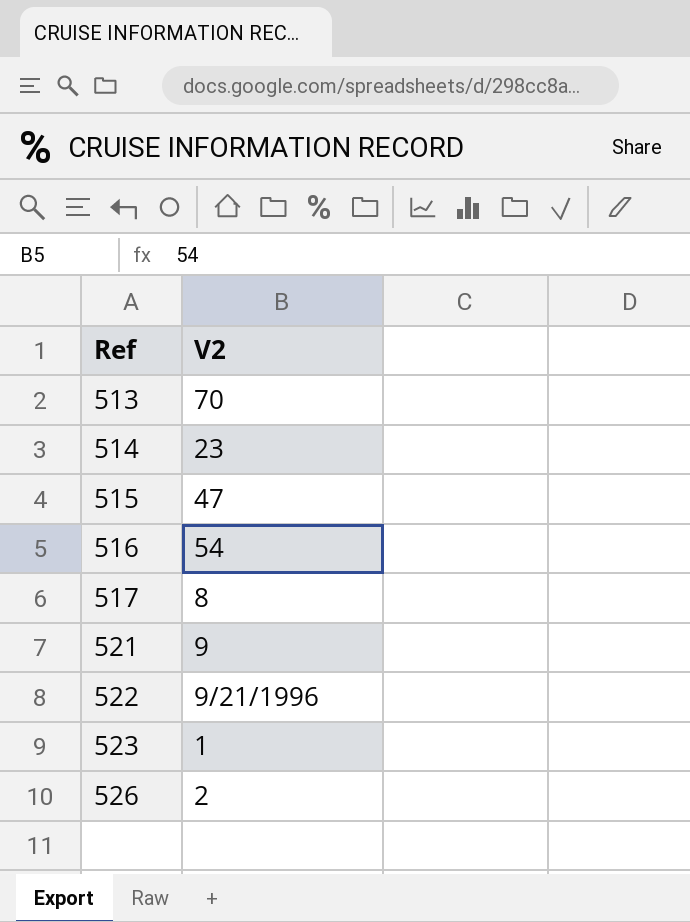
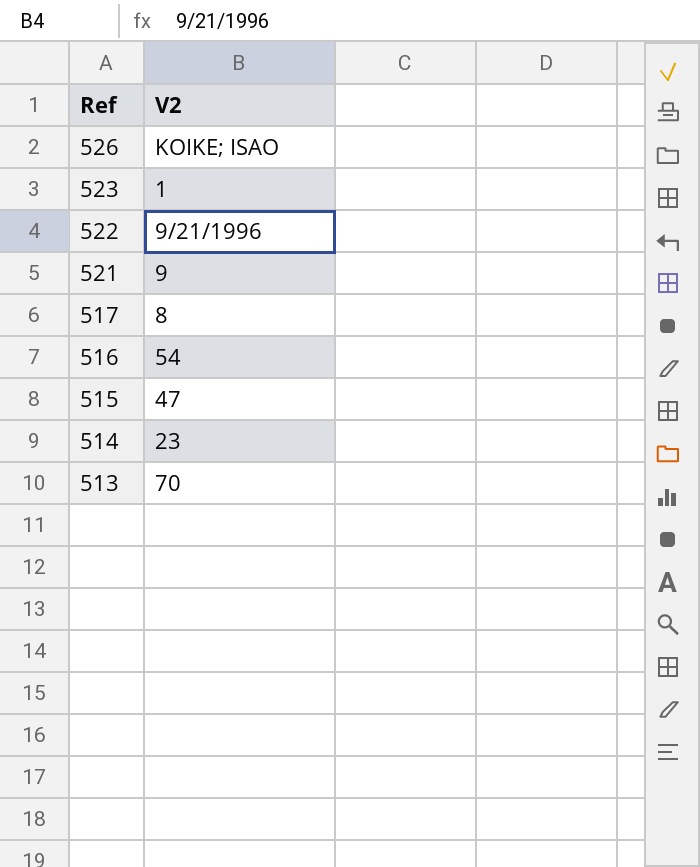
row order: Ref ascending -> Ref descending
526 | V2: 2 -> KOIKE; ISAO

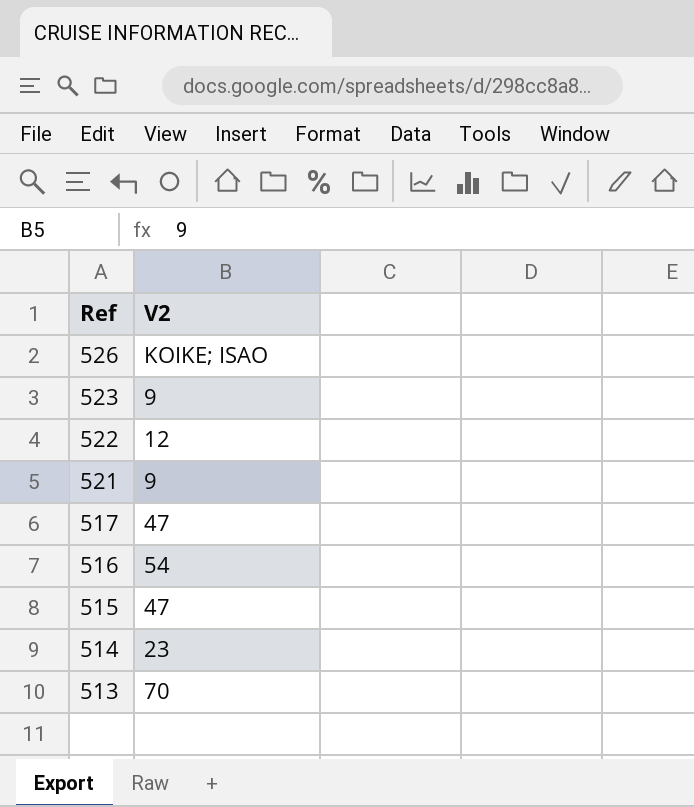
523 | V2: 1 -> 9
522 | V2: 9/21/1996 -> 12
517 | V2: 8 -> 47

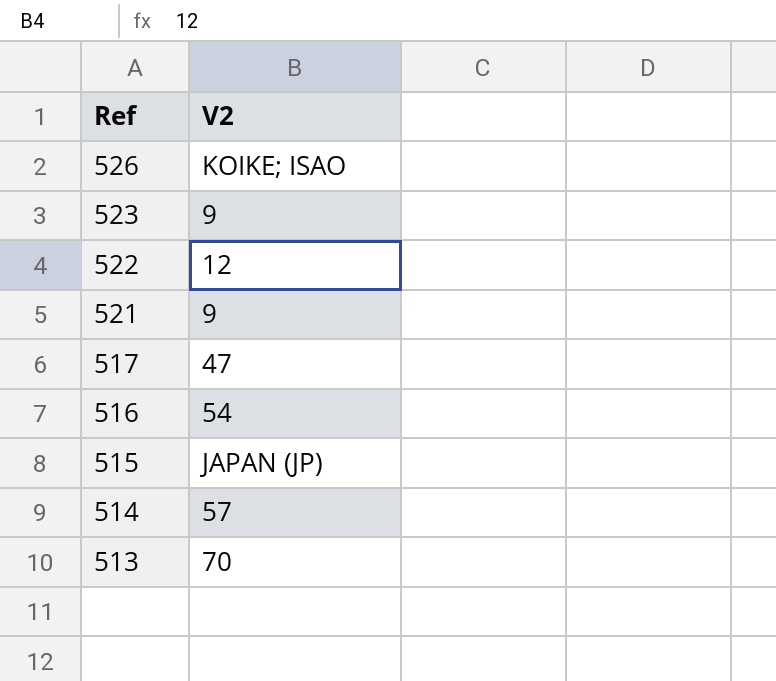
515 | V2: 47 -> JAPAN (JP)
514 | V2: 23 -> 57

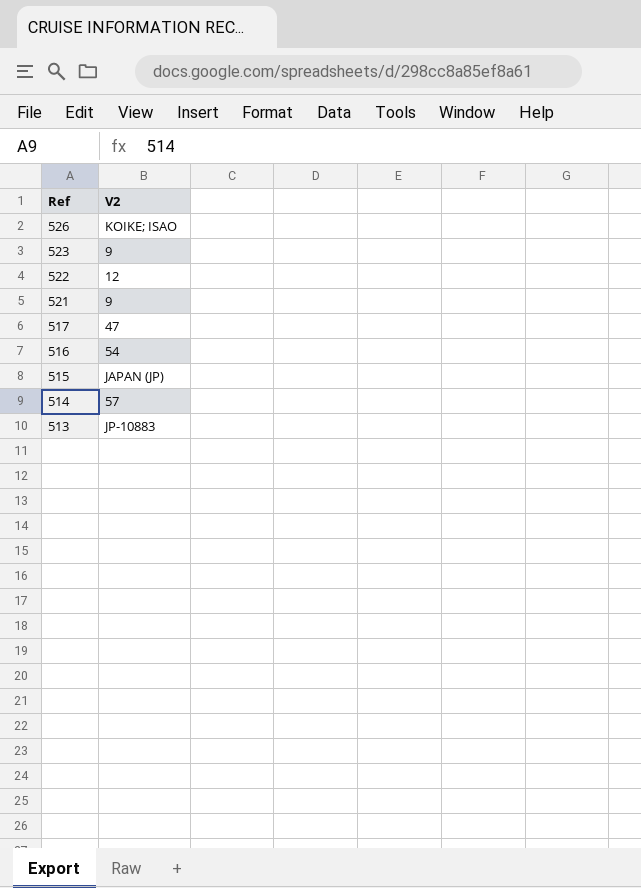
513 | V2: 70 -> JP-10883

